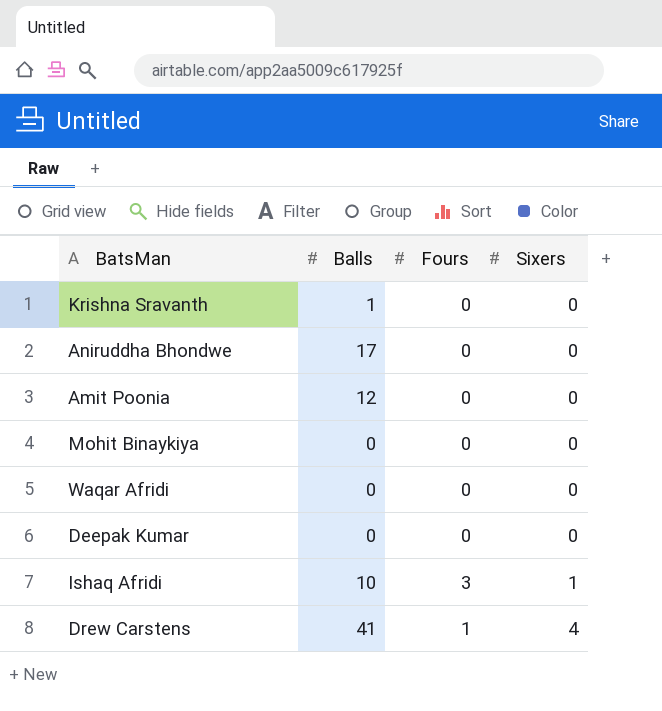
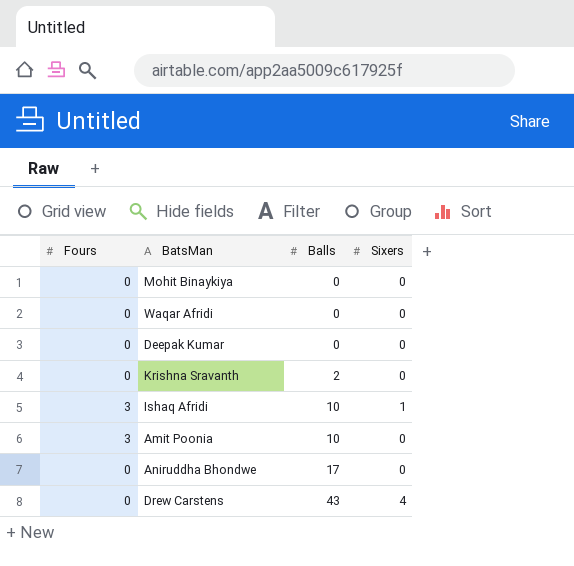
row order: Sixers ascending -> Balls ascending
column Fours | position: 3 -> 1
Krishna Sravanth | Balls: 1 -> 2
Amit Poonia | Fours: 0 -> 3
Amit Poonia | Balls: 12 -> 10
Drew Carstens | Fours: 1 -> 0
Drew Carstens | Balls: 41 -> 43

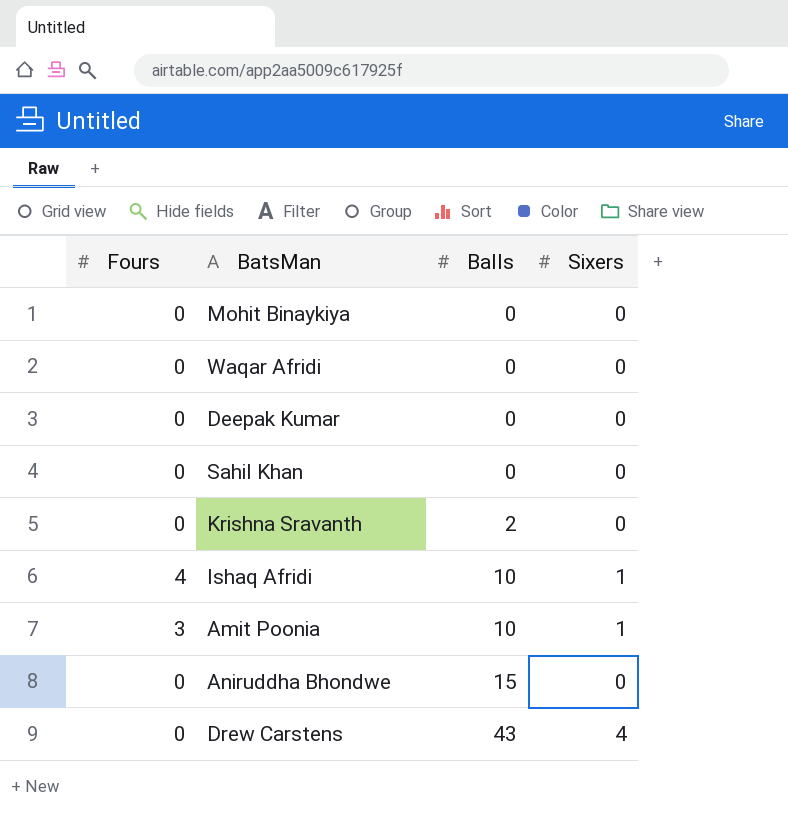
row Sahil Khan: none -> 0 | 0 | 0
Ishaq Afridi | Fours: 3 -> 4
Amit Poonia | Sixers: 0 -> 1
Aniruddha Bhondwe | Balls: 17 -> 15

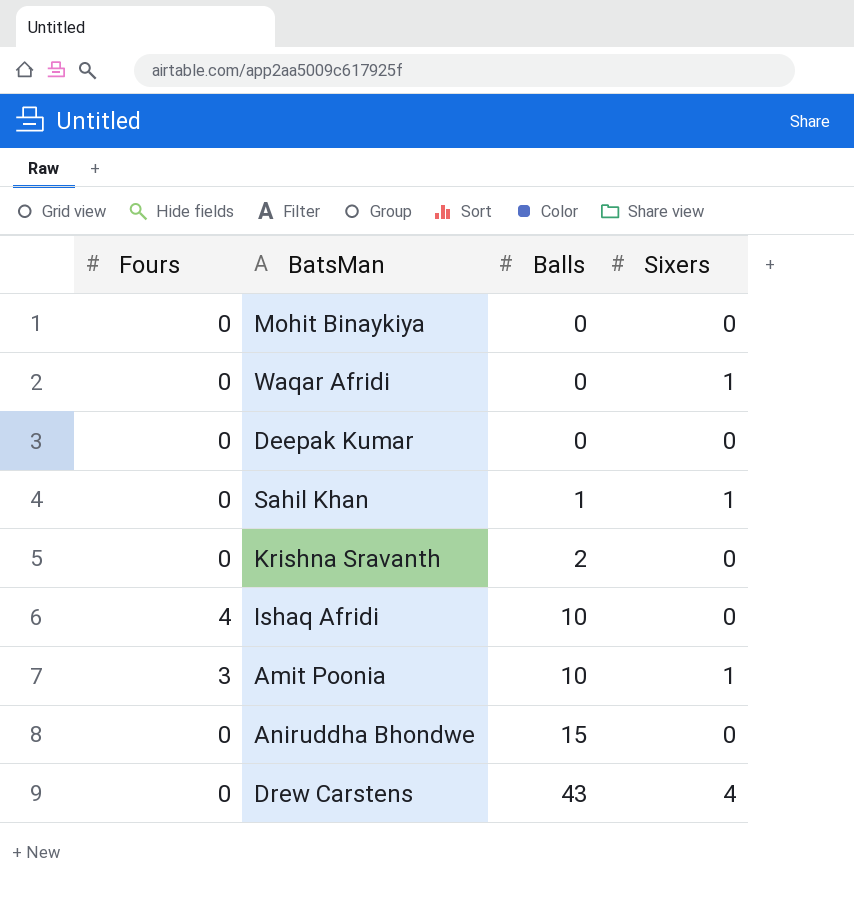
Waqar Afridi | Sixers: 0 -> 1
Sahil Khan | Balls: 0 -> 1
Sahil Khan | Sixers: 0 -> 1
Ishaq Afridi | Sixers: 1 -> 0

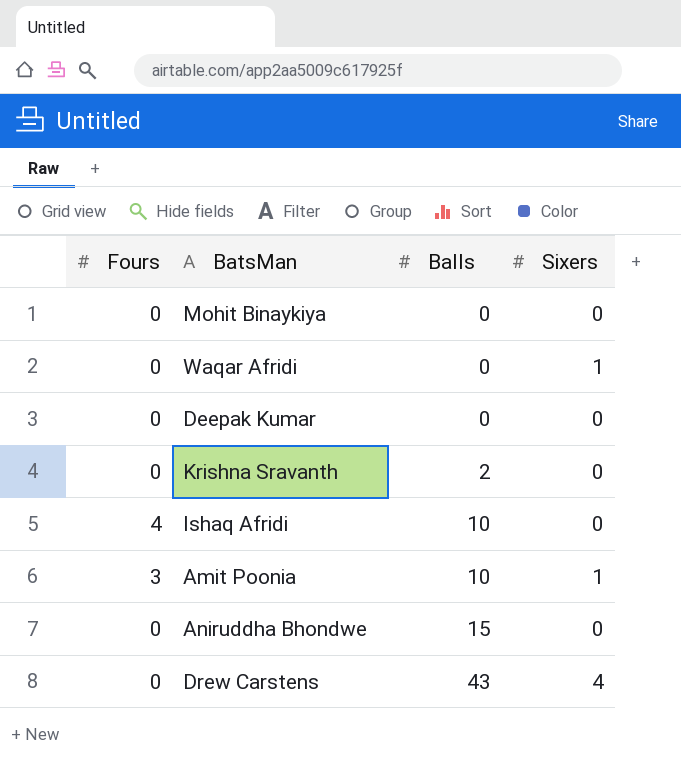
row Sahil Khan: 0 | 1 | 1 -> none

